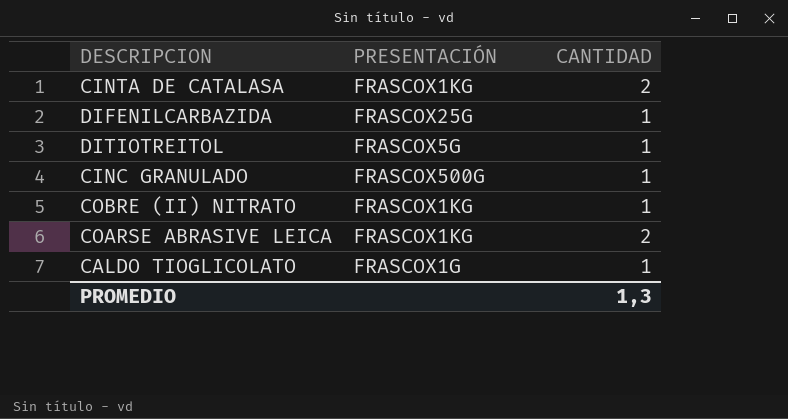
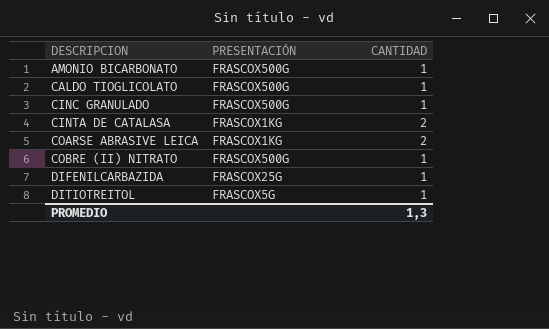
row order: none -> DESCRIPCION ascending
row AMONIO BICARBONATO: none -> FRASCOX500G | 1
CALDO TIOGLICOLATO | PRESENTACIÓN: FRASCOX1G -> FRASCOX500G
COBRE (II) NITRATO | PRESENTACIÓN: FRASCOX1KG -> FRASCOX500G

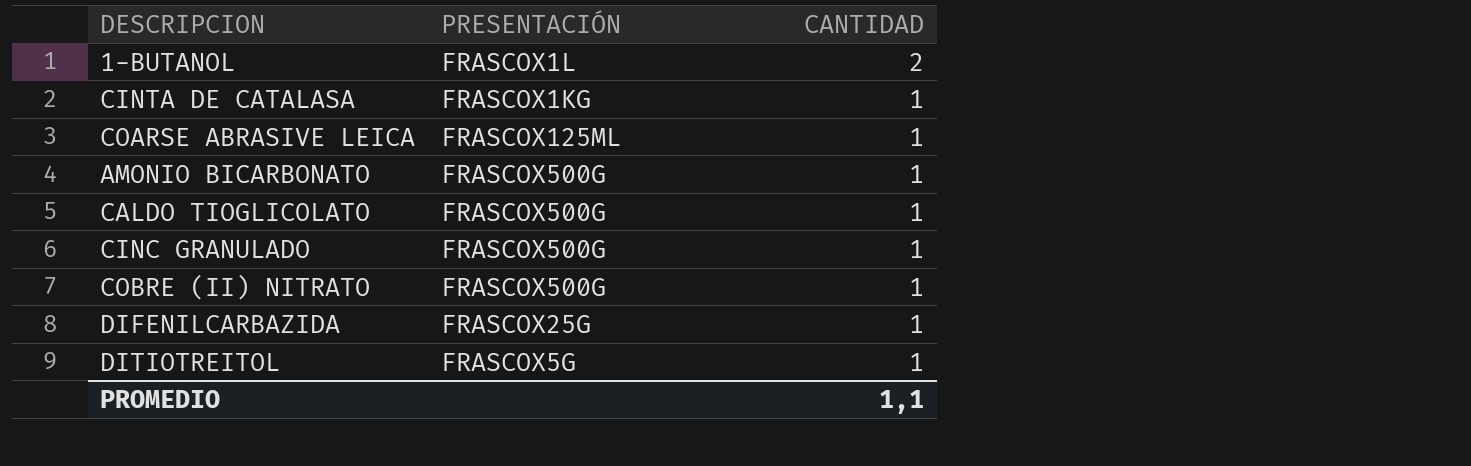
row order: DESCRIPCION ascending -> CANTIDAD descending
row 1-BUTANOL: none -> FRASCOX1L | 2
CINTA DE CATALASA | CANTIDAD: 2 -> 1
COARSE ABRASIVE LEICA | PRESENTACIÓN: FRASCOX1KG -> FRASCOX125ML
COARSE ABRASIVE LEICA | CANTIDAD: 2 -> 1
PROMEDIO | CANTIDAD: 1,3 -> 1,1

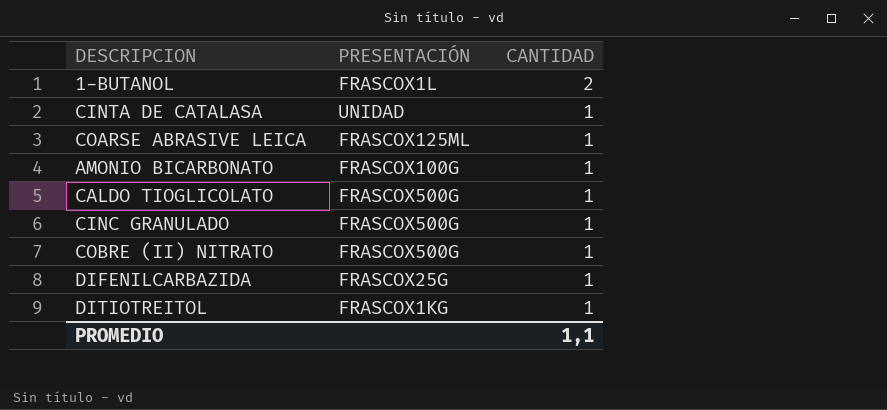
CINTA DE CATALASA | PRESENTACIÓN: FRASCOX1KG -> UNIDAD
AMONIO BICARBONATO | PRESENTACIÓN: FRASCOX500G -> FRASCOX100G
DITIOTREITOL | PRESENTACIÓN: FRASCOX5G -> FRASCOX1KG

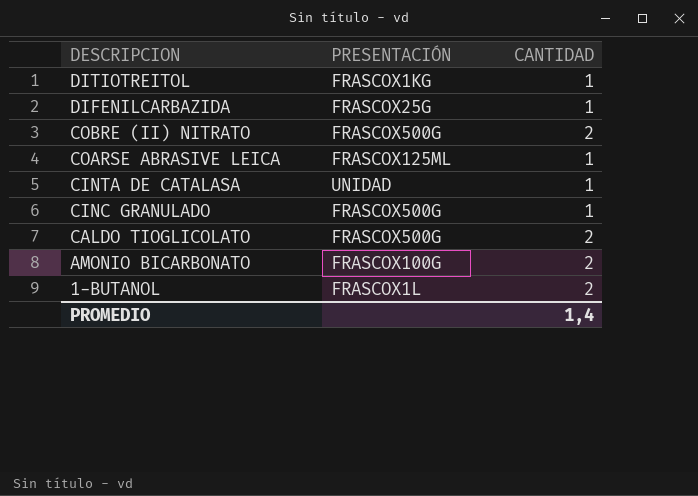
row order: CANTIDAD descending -> DESCRIPCION descending
COBRE (II) NITRATO | CANTIDAD: 1 -> 2
CALDO TIOGLICOLATO | CANTIDAD: 1 -> 2
AMONIO BICARBONATO | CANTIDAD: 1 -> 2
PROMEDIO | CANTIDAD: 1,1 -> 1,4

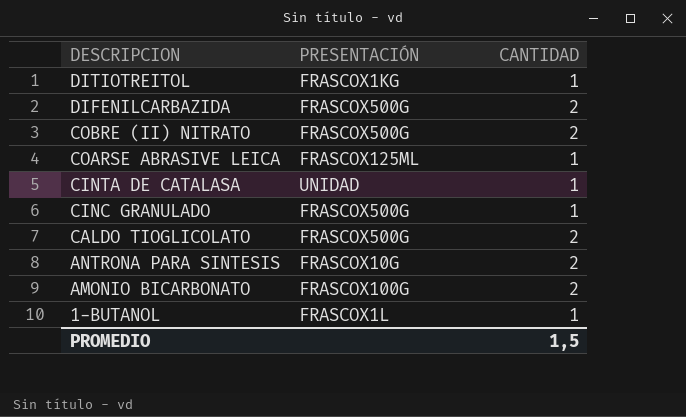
DIFENILCARBAZIDA | PRESENTACIÓN: FRASCOX25G -> FRASCOX500G
DIFENILCARBAZIDA | CANTIDAD: 1 -> 2
row ANTRONA PARA SINTESIS: none -> FRASCOX10G | 2
1-BUTANOL | CANTIDAD: 2 -> 1
PROMEDIO | CANTIDAD: 1,4 -> 1,5

